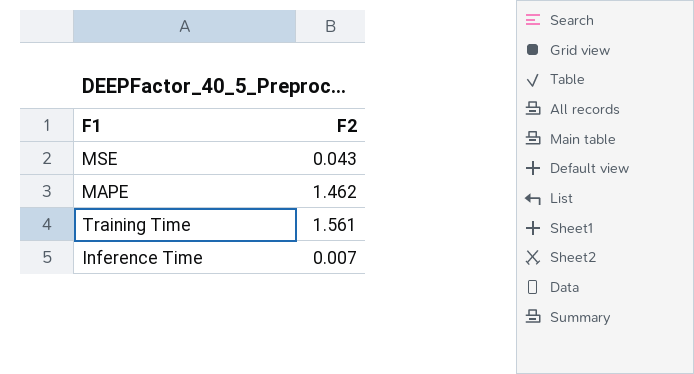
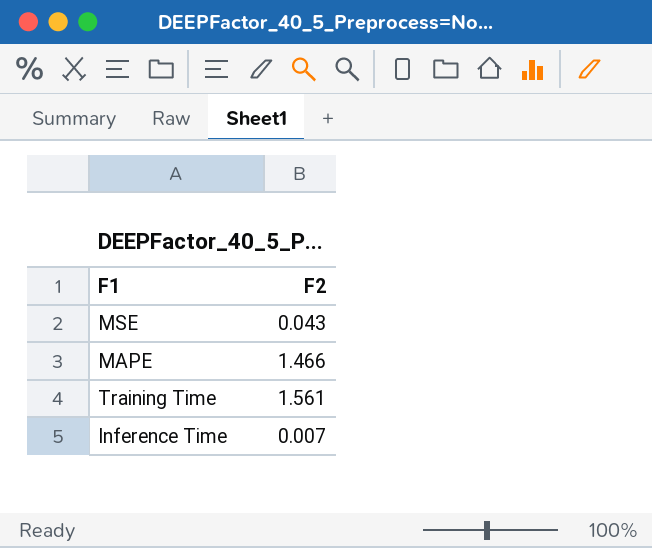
MAPE | F2: 1.462 -> 1.466

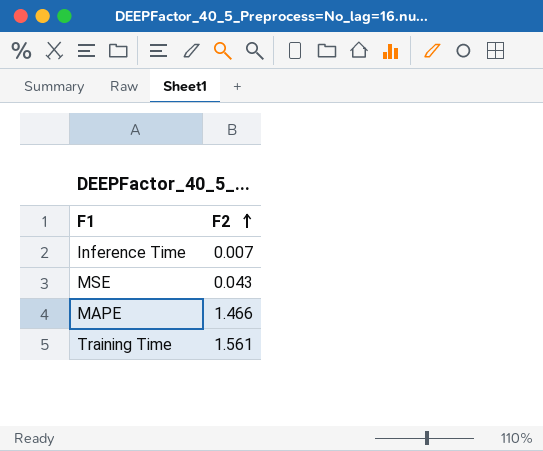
row order: none -> F2 ascending

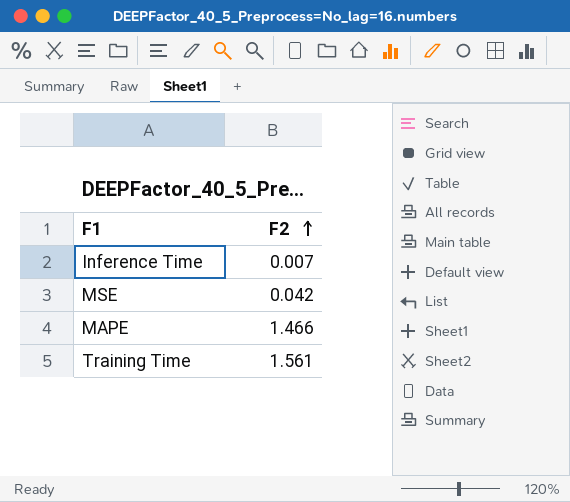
MSE | F2: 0.043 -> 0.042

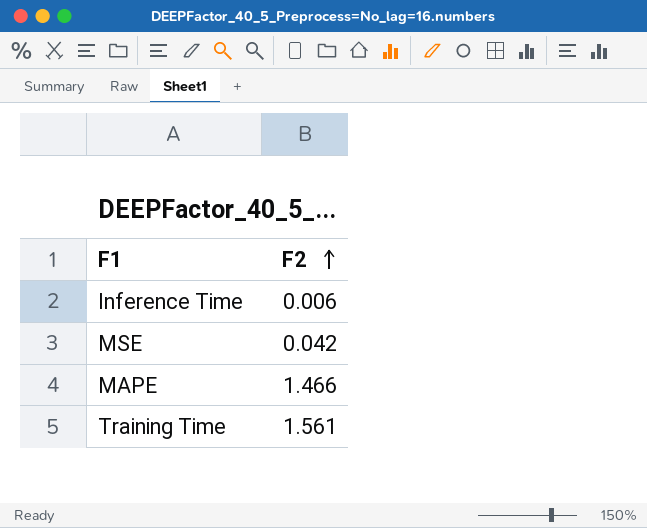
Inference Time | F2: 0.007 -> 0.006

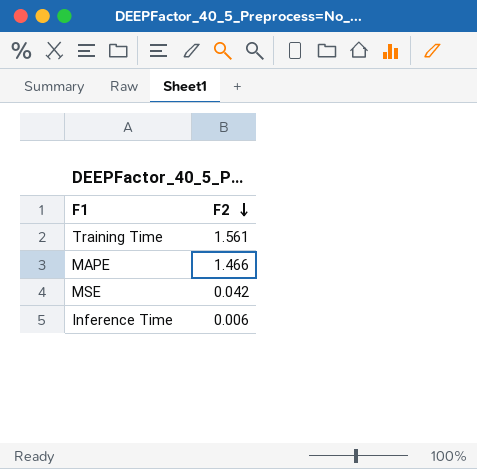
row order: F2 ascending -> F2 descending

